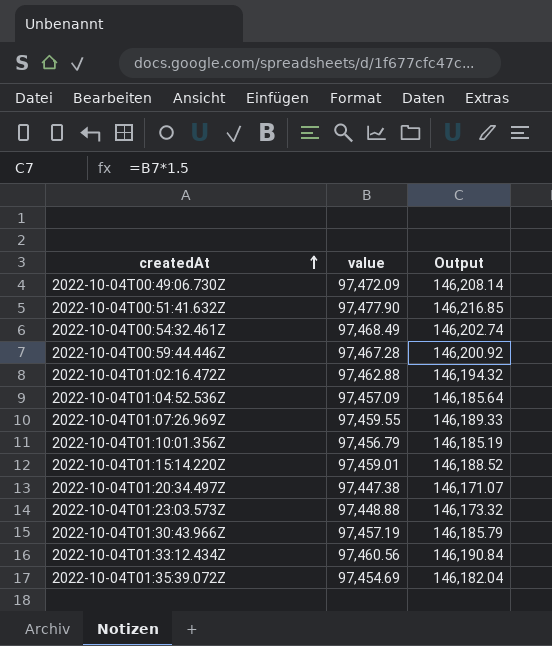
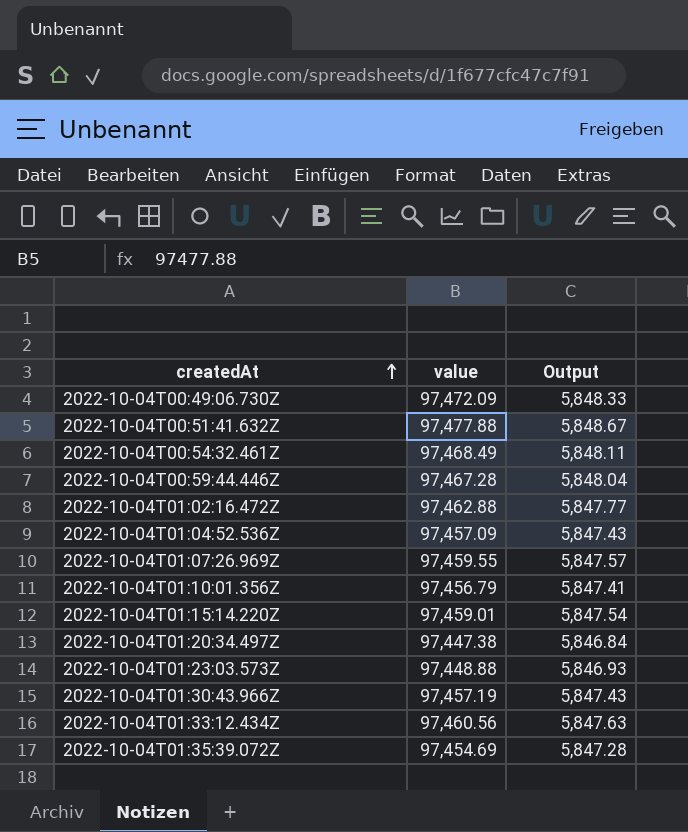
column Output | formula: [value] * 1.5 -> [value] * 0.06
2022-10-04T00:51:41.632Z | value: 97,477.90 -> 97,477.88

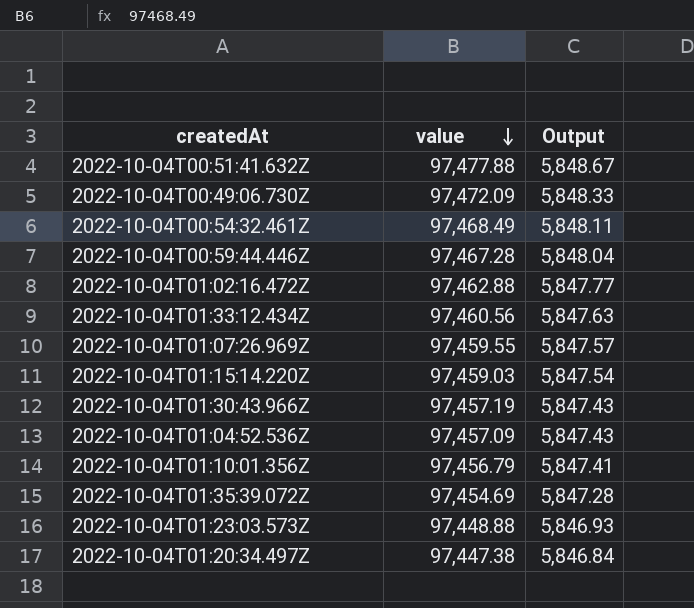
row order: createdAt ascending -> value descending
2022-10-04T01:15:14.220Z | value: 97,459.01 -> 97,459.03

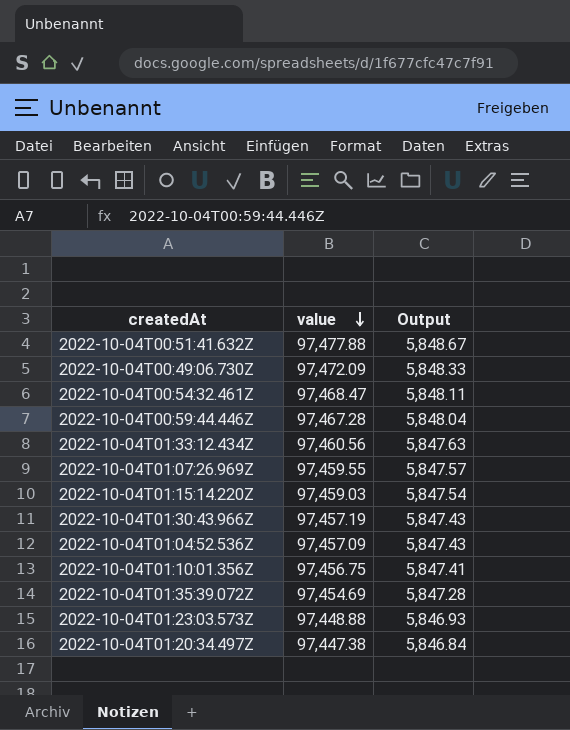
row 2022-10-04T01:02:16.472Z: 97,462.88 | 5,847.77 -> none
2022-10-04T00:54:32.461Z | value: 97,468.49 -> 97,468.47
2022-10-04T01:10:01.356Z | value: 97,456.79 -> 97,456.75

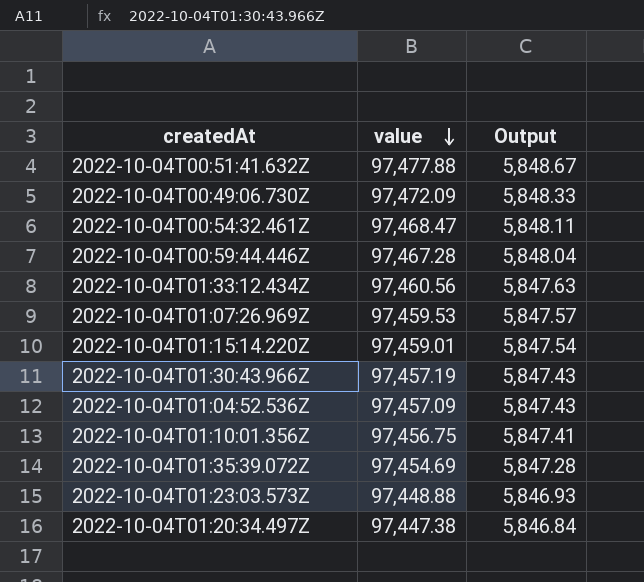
2022-10-04T01:07:26.969Z | value: 97,459.55 -> 97,459.53
2022-10-04T01:15:14.220Z | value: 97,459.03 -> 97,459.01

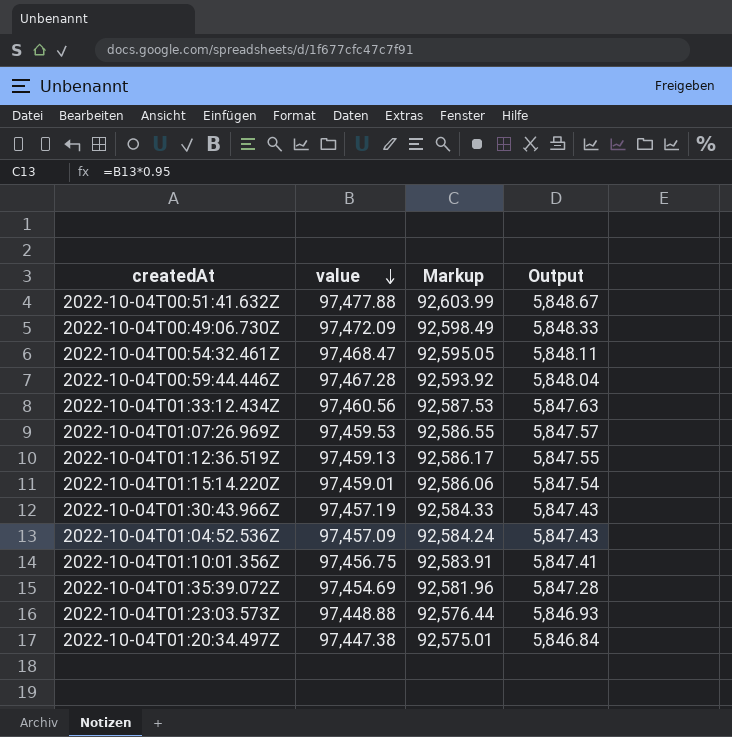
column Markup | formula: none -> [value] * 0.95
row 2022-10-04T01:12:36.519Z: none -> 97,459.13 | 92,586.17 | 5,847.55

